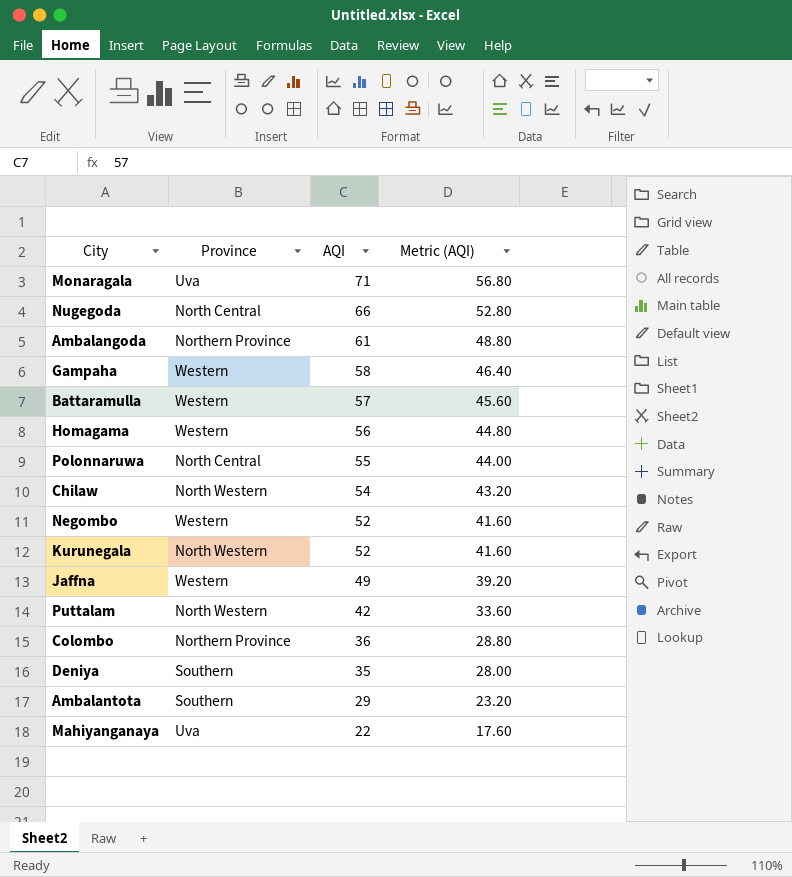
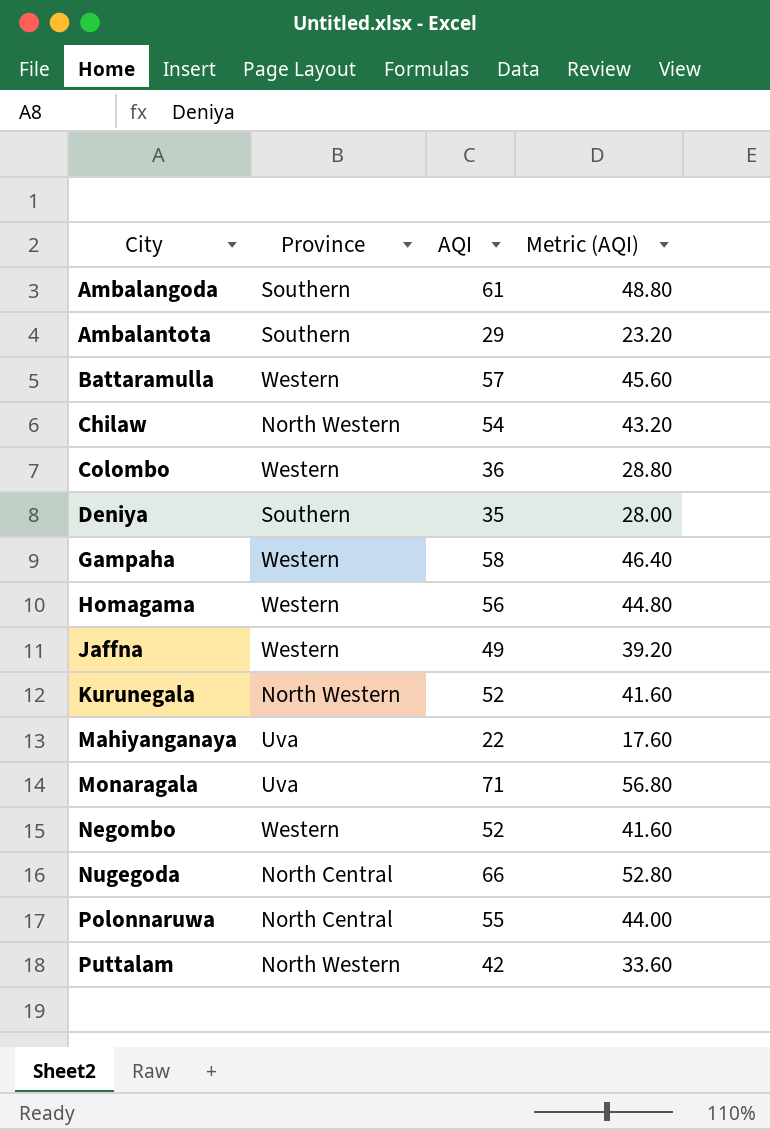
row order: AQI descending -> City ascending
Ambalangoda | Province: Northern Province -> Southern
Colombo | Province: Northern Province -> Western

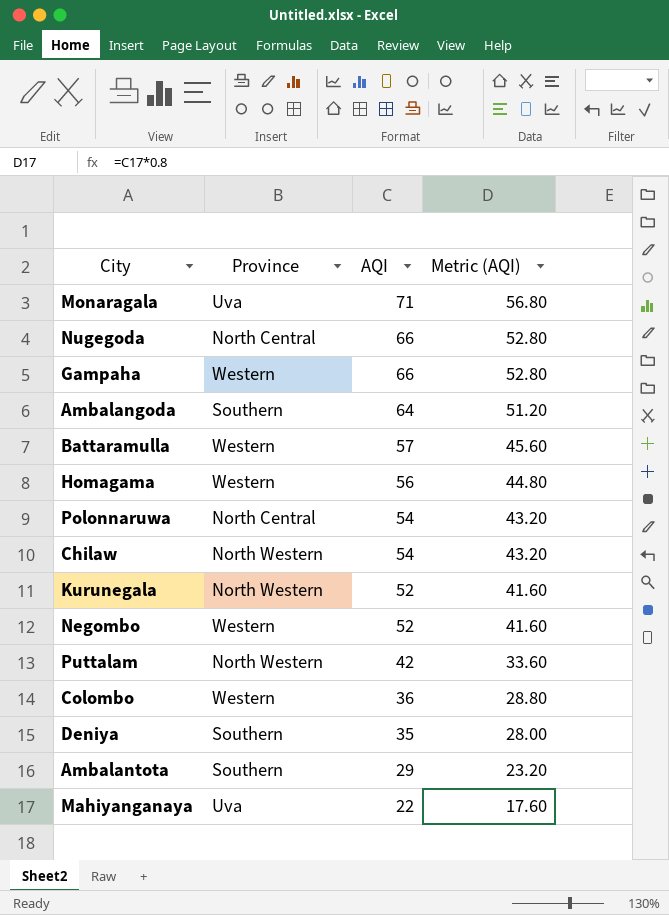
row order: City ascending -> AQI descending
row Jaffna: Western | 49 | 39.20 -> none
Gampaha | AQI: 58 -> 66
Gampaha | Metric (AQI): 46.40 -> 52.80
Ambalangoda | AQI: 61 -> 64
Ambalangoda | Metric (AQI): 48.80 -> 51.20
Polonnaruwa | AQI: 55 -> 54
Polonnaruwa | Metric (AQI): 44.00 -> 43.20

